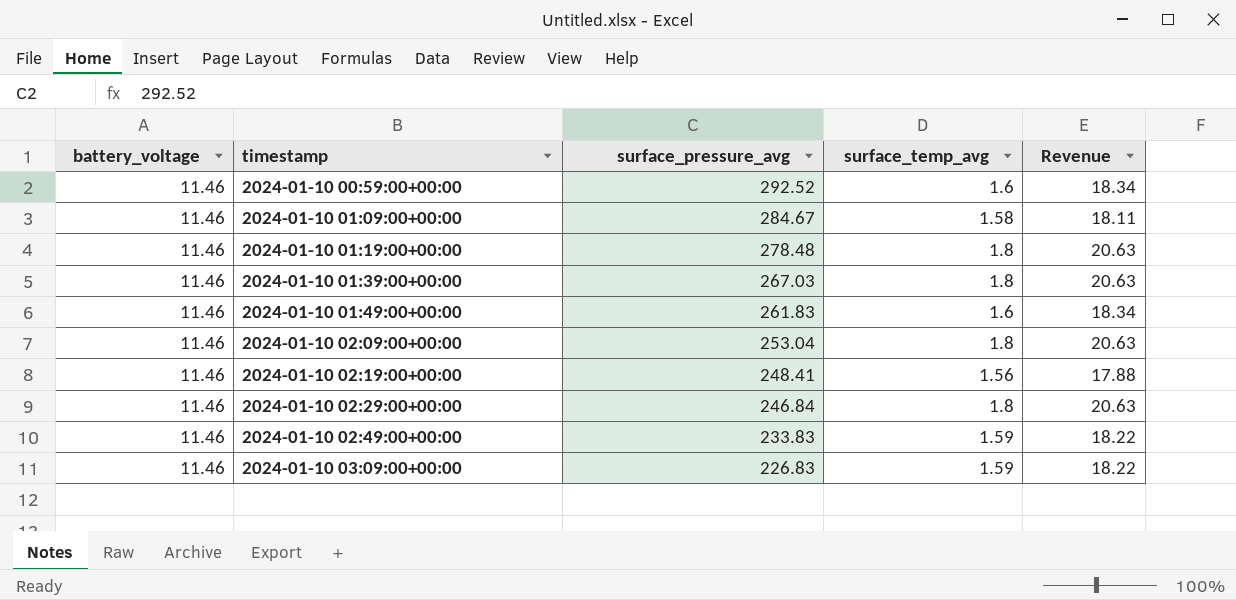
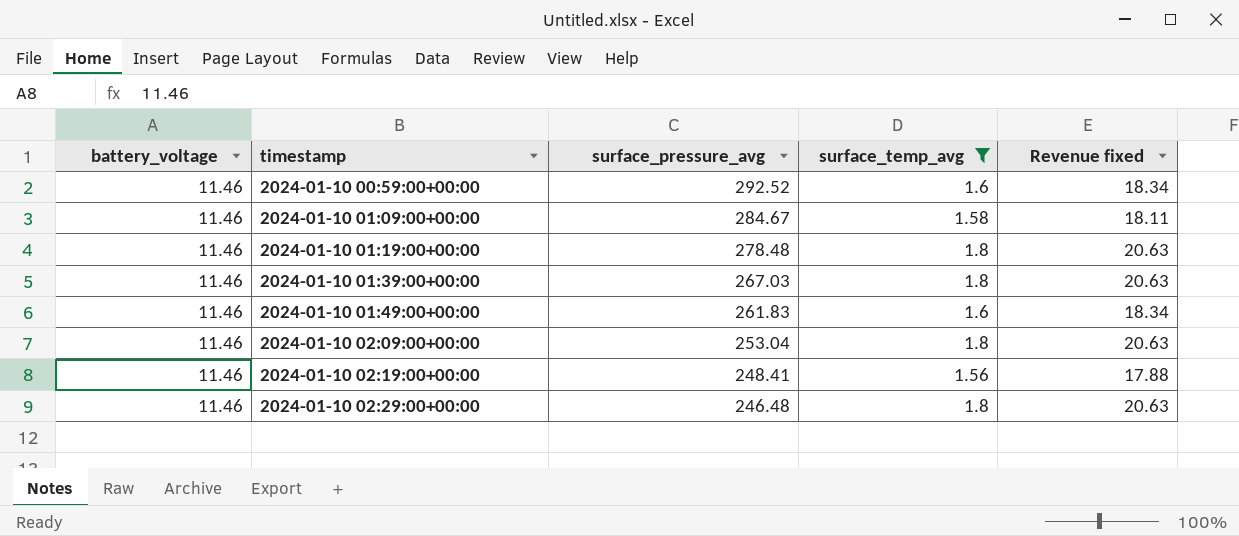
filter: none -> surface_temp_avg != 1.59
column name: Revenue -> Revenue fixed
2024-01-10 02:29:00+00:00 | surface_pressure_avg: 246.84 -> 246.48

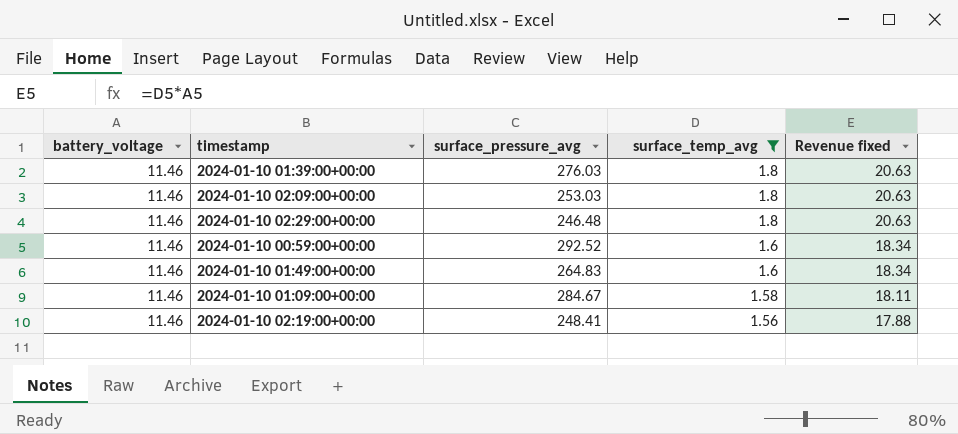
row order: timestamp ascending -> surface_temp_avg descending
row 2024-01-10 01:19:00+00:00: 11.46 | 278.48 | 1.8 | 20.63 -> none
2024-01-10 01:39:00+00:00 | surface_pressure_avg: 267.03 -> 276.03
2024-01-10 02:09:00+00:00 | surface_pressure_avg: 253.04 -> 253.03
2024-01-10 01:49:00+00:00 | surface_pressure_avg: 261.83 -> 264.83

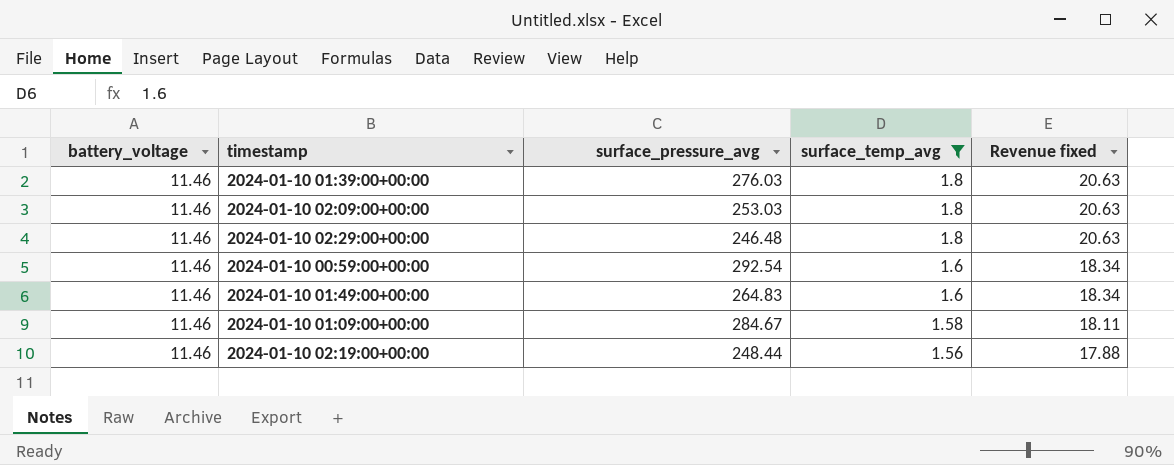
2024-01-10 00:59:00+00:00 | surface_pressure_avg: 292.52 -> 292.54
2024-01-10 02:19:00+00:00 | surface_pressure_avg: 248.41 -> 248.44

